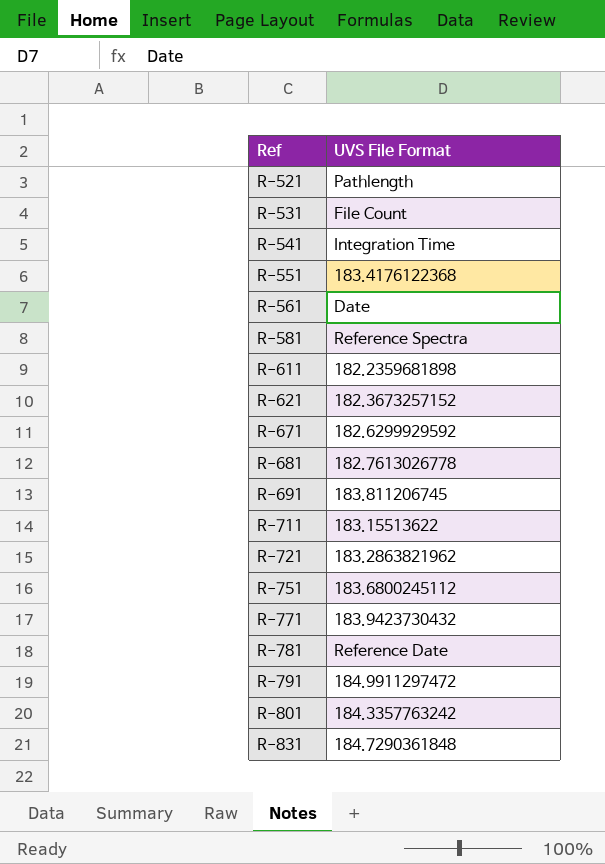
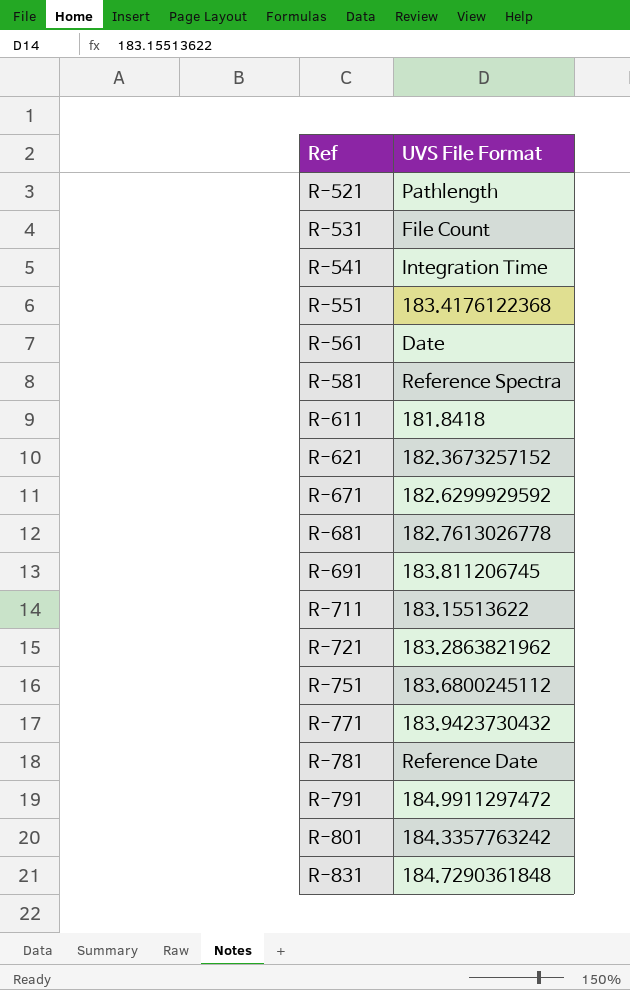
R-611 | UVS File Format: 182.2359681898 -> 181.8418

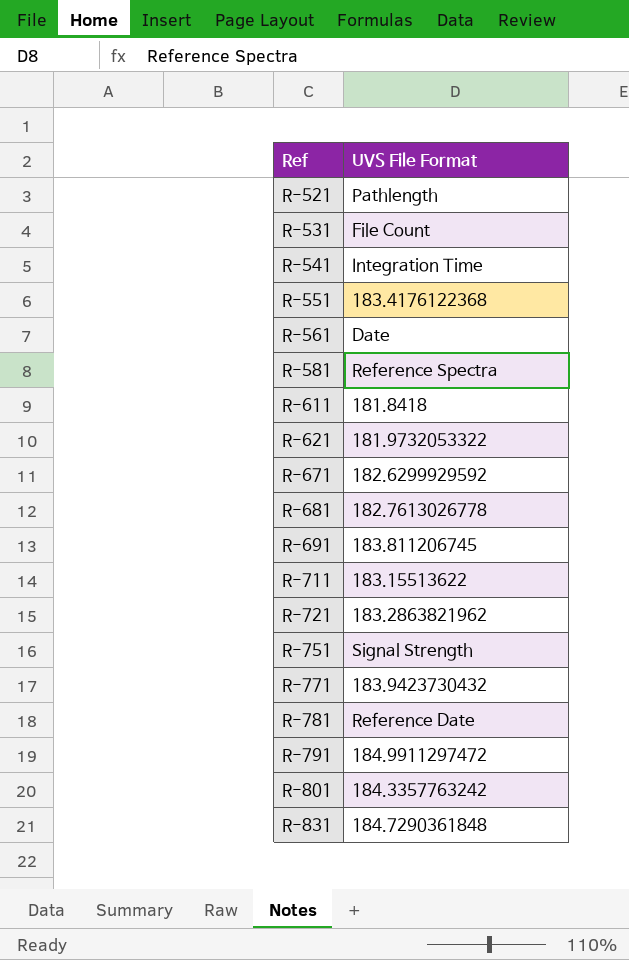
R-621 | UVS File Format: 182.3673257152 -> 181.9732053322
R-751 | UVS File Format: 183.6800245112 -> Signal Strength

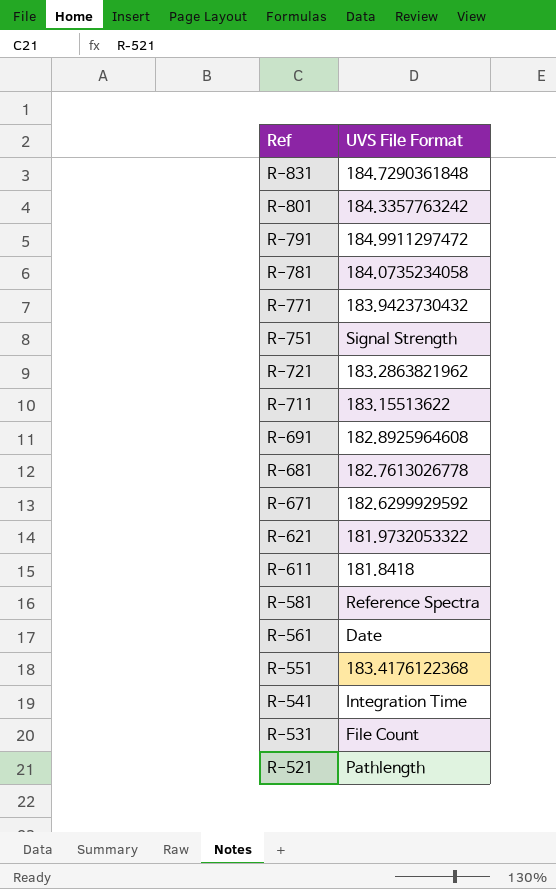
row order: Ref ascending -> Ref descending
R-781 | UVS File Format: Reference Date -> 184.0735234058
R-691 | UVS File Format: 183.811206745 -> 182.8925964608

